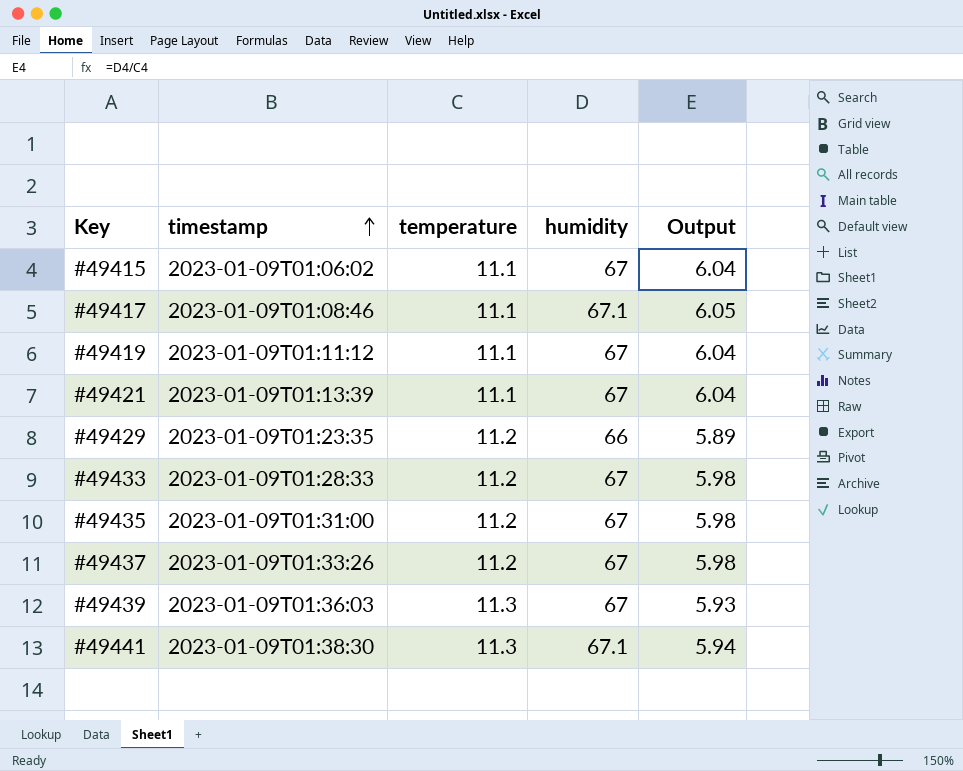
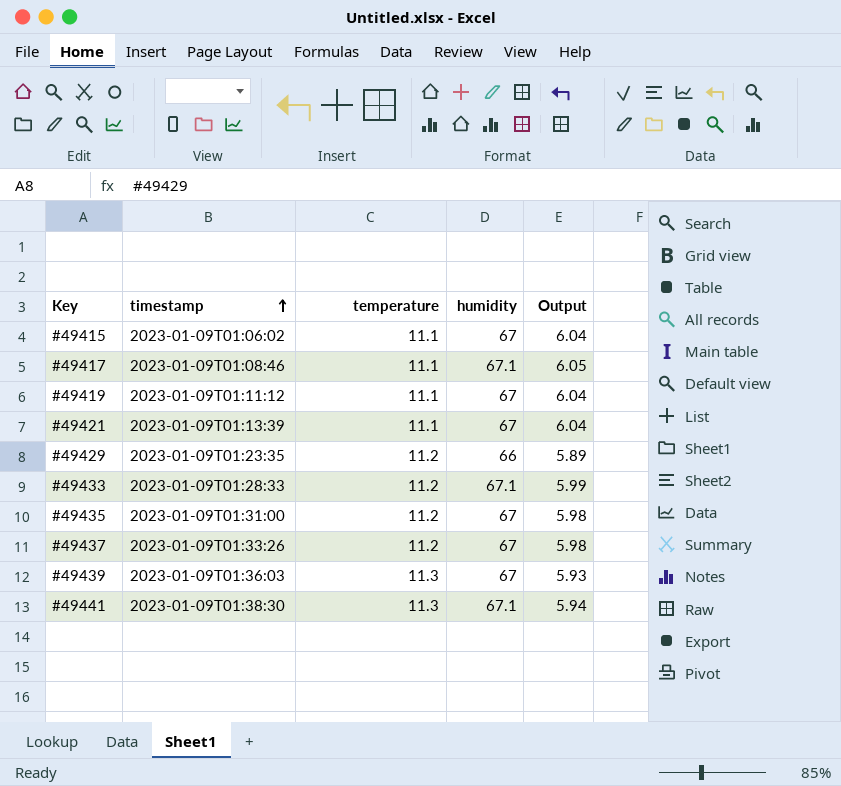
#49433 | humidity: 67 -> 67.1
#49433 | Output: 5.98 -> 5.99

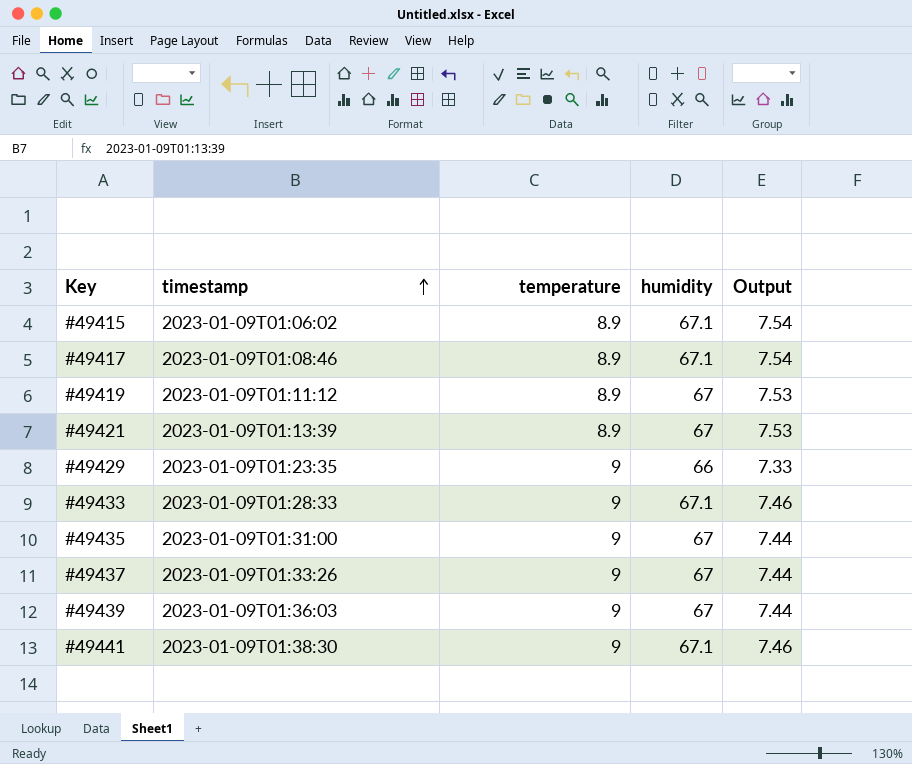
#49415 | temperature: 11.1 -> 8.9
#49415 | humidity: 67 -> 67.1
#49415 | Output: 6.04 -> 7.54
#49417 | temperature: 11.1 -> 8.9
#49417 | Output: 6.05 -> 7.54
#49419 | temperature: 11.1 -> 8.9
#49419 | Output: 6.04 -> 7.53
#49421 | temperature: 11.1 -> 8.9
#49421 | Output: 6.04 -> 7.53
#49429 | temperature: 11.2 -> 9
#49429 | Output: 5.89 -> 7.33
#49433 | temperature: 11.2 -> 9
#49433 | Output: 5.99 -> 7.46
#49435 | temperature: 11.2 -> 9
#49435 | Output: 5.98 -> 7.44
#49437 | temperature: 11.2 -> 9
#49437 | Output: 5.98 -> 7.44
#49439 | temperature: 11.3 -> 9
#49439 | Output: 5.93 -> 7.44
#49441 | temperature: 11.3 -> 9
#49441 | Output: 5.94 -> 7.46

